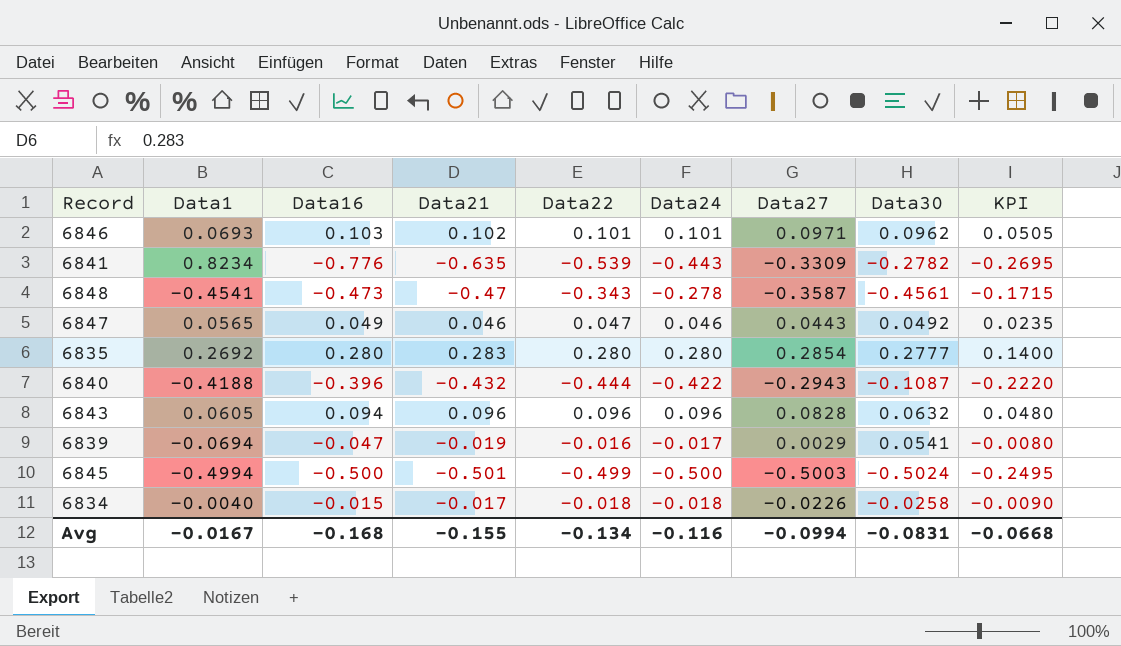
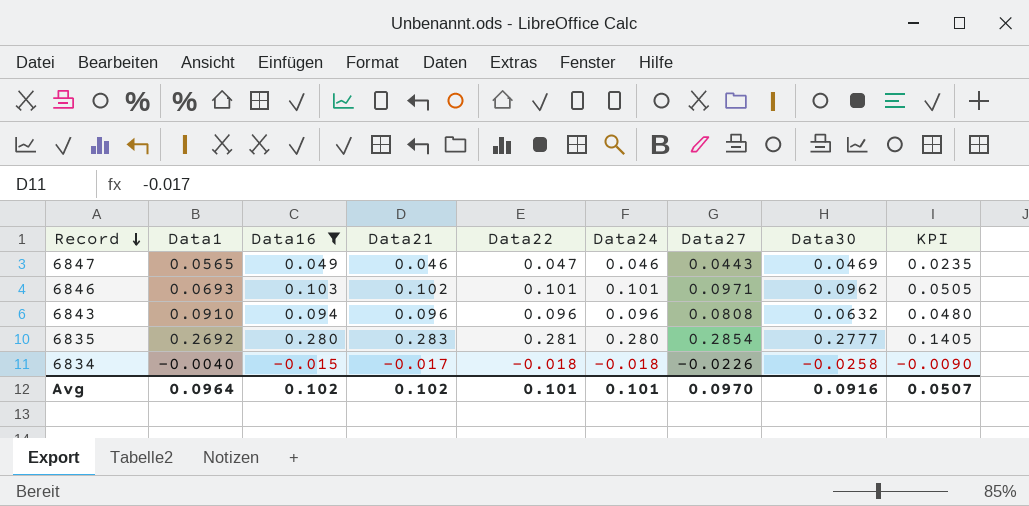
filter: none -> Data16 >= -0.015
row order: none -> Record descending
6847 | Data30: 0.0492 -> 0.0469
6843 | Data1: 0.0605 -> 0.0910
6843 | Data27: 0.0828 -> 0.0808
6835 | Data22: 0.280 -> 0.281
6835 | KPI: 0.1400 -> 0.1405
Avg | Data1: -0.0167 -> 0.0964
Avg | Data16: -0.168 -> 0.102
Avg | Data21: -0.155 -> 0.102
Avg | Data22: -0.134 -> 0.101
Avg | Data24: -0.116 -> 0.101
Avg | Data27: -0.0994 -> 0.0970
Avg | Data30: -0.0831 -> 0.0916
Avg | KPI: -0.0668 -> 0.0507

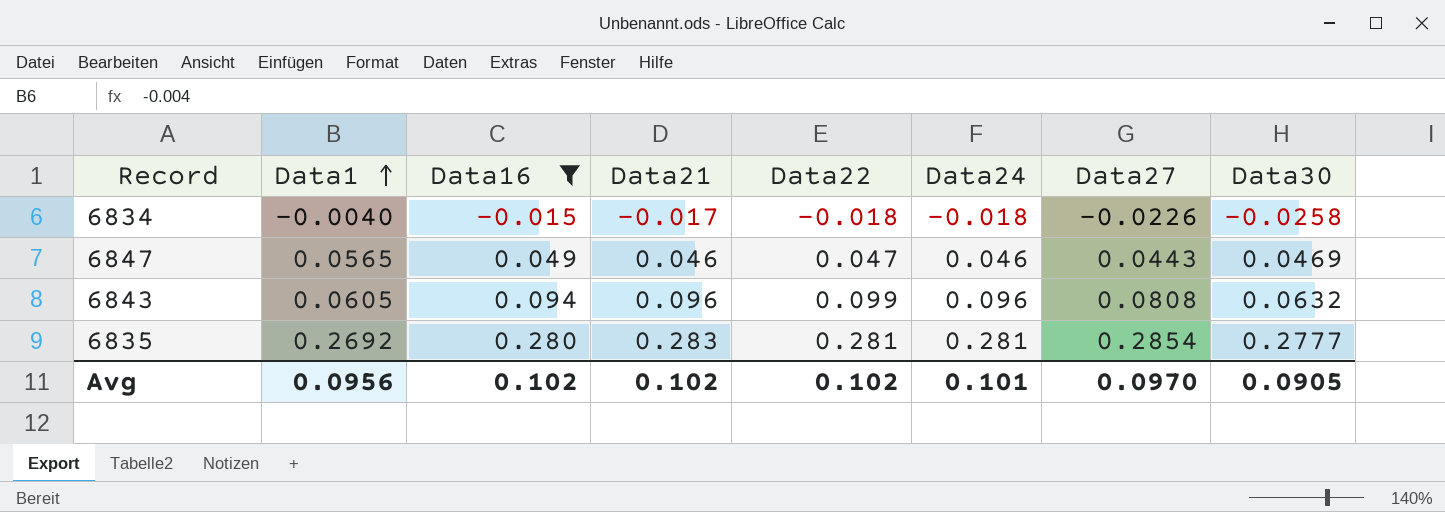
row order: Record descending -> Data1 ascending
column KPI | formula: [Data22] * 0.5 -> none
row 6846: 0.0693 | 0.103 | 0.102 | 0.101 | 0.101 | 0.0971 | 0.0962 | 0.0505 -> none
6843 | Data1: 0.0910 -> 0.0605
6843 | Data22: 0.096 -> 0.099
6835 | Data24: 0.280 -> 0.281
Avg | Data1: 0.0964 -> 0.0956
Avg | Data22: 0.101 -> 0.102
Avg | Data30: 0.0916 -> 0.0905

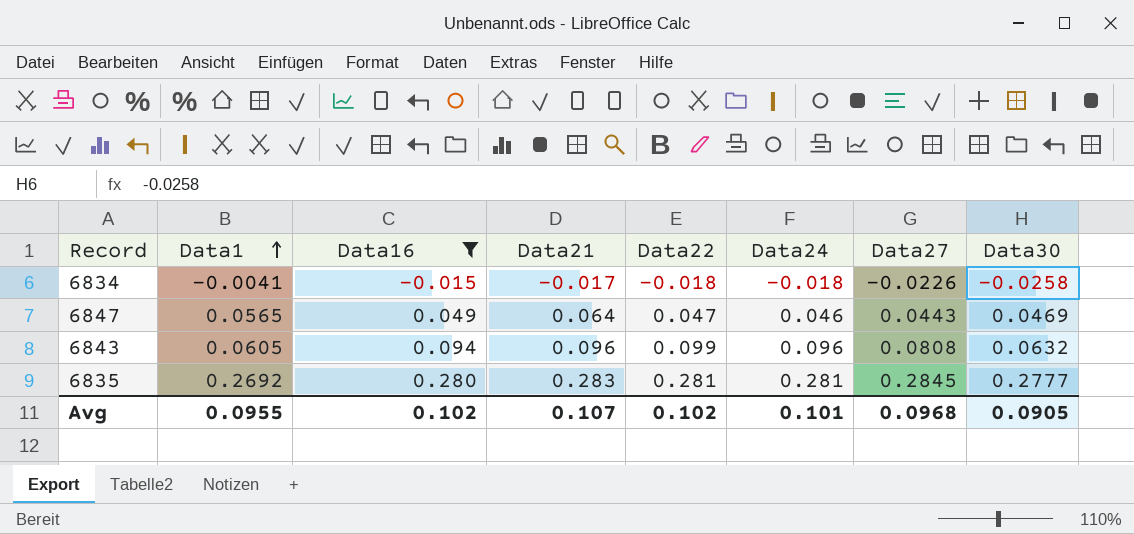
6834 | Data1: -0.0040 -> -0.0041
6847 | Data21: 0.046 -> 0.064
6835 | Data27: 0.2854 -> 0.2845
Avg | Data1: 0.0956 -> 0.0955
Avg | Data21: 0.102 -> 0.107
Avg | Data27: 0.0970 -> 0.0968

